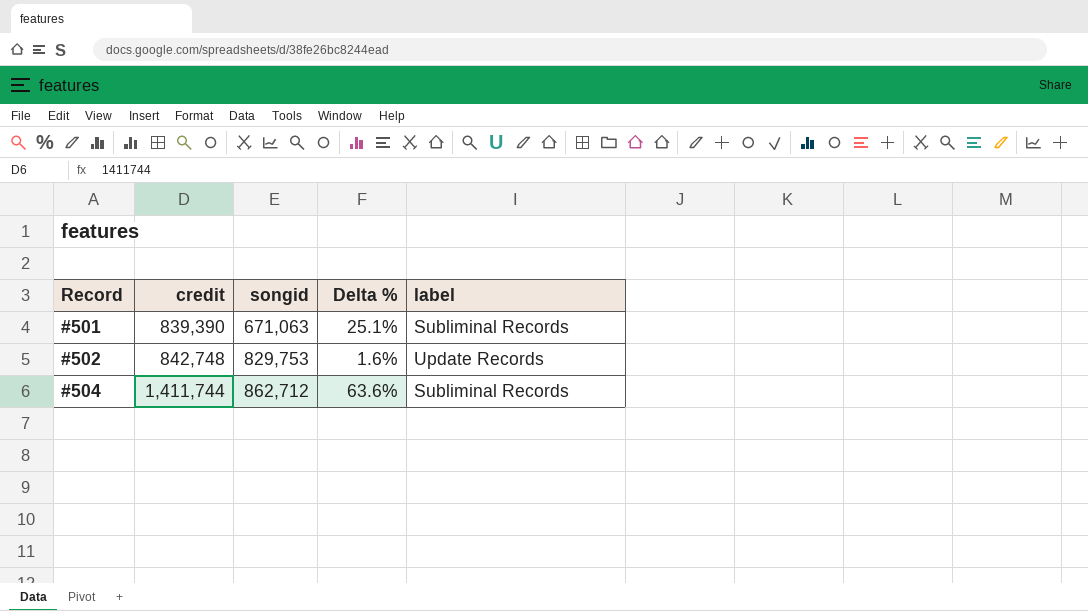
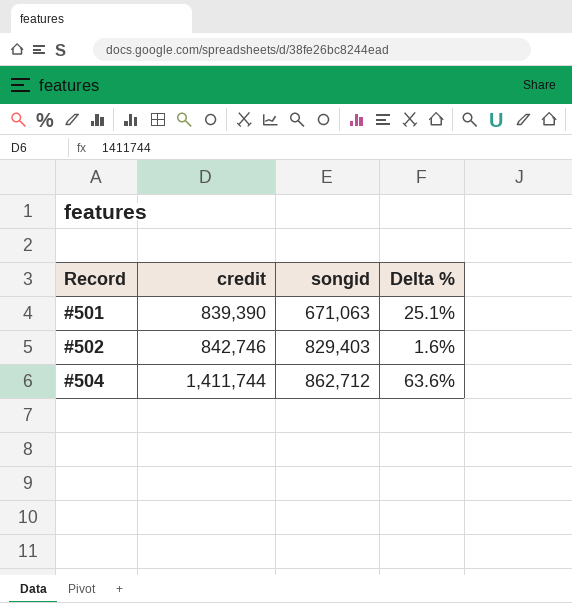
column label | position: 5 -> none
#502 | credit: 842,748 -> 842,746
#502 | songid: 829,753 -> 829,403

